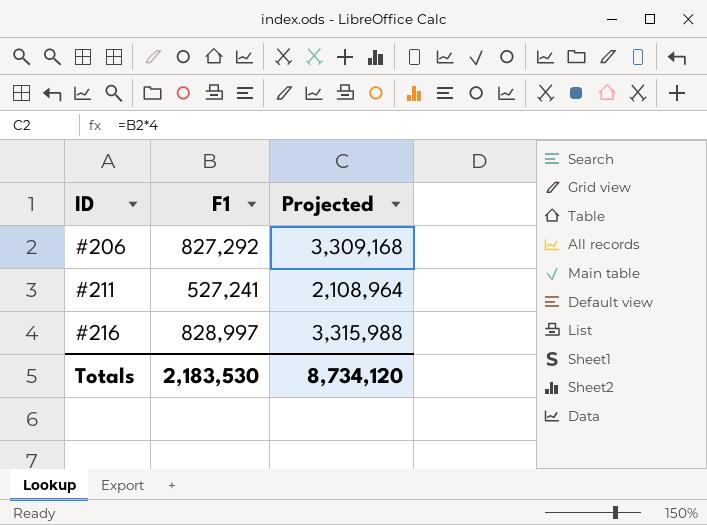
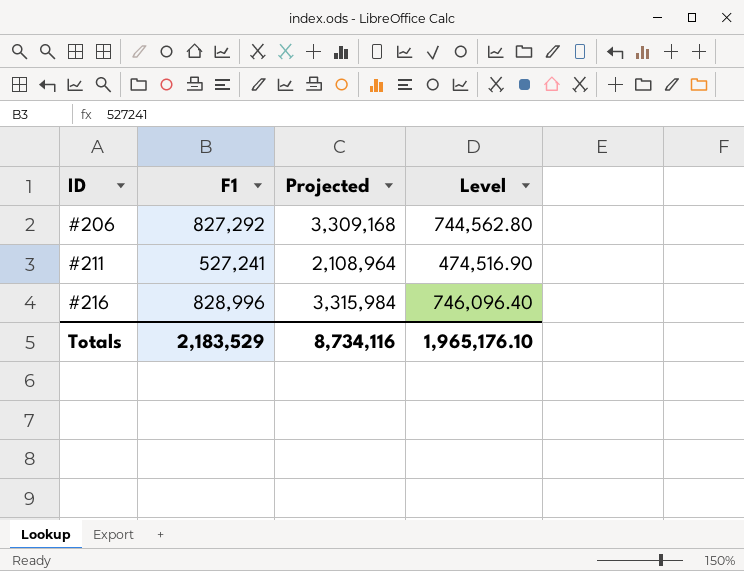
column Level | formula: none -> [F1] * 0.9
#216 | F1: 828,997 -> 828,996
#216 | Projected: 3,315,988 -> 3,315,984
Totals | F1: 2,183,530 -> 2,183,529
Totals | Projected: 8,734,120 -> 8,734,116

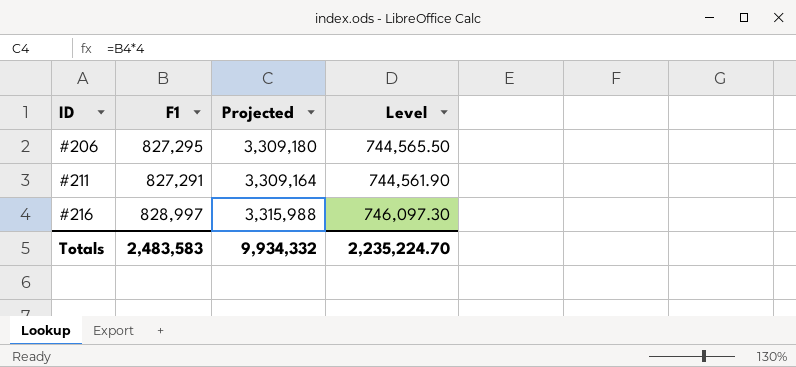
#206 | F1: 827,292 -> 827,295
#206 | Projected: 3,309,168 -> 3,309,180
#206 | Level: 744,562.80 -> 744,565.50
#211 | F1: 527,241 -> 827,291
#211 | Projected: 2,108,964 -> 3,309,164
#211 | Level: 474,516.90 -> 744,561.90
#216 | F1: 828,996 -> 828,997
#216 | Projected: 3,315,984 -> 3,315,988
#216 | Level: 746,096.40 -> 746,097.30
Totals | F1: 2,183,529 -> 2,483,583
Totals | Projected: 8,734,116 -> 9,934,332
Totals | Level: 1,965,176.10 -> 2,235,224.70

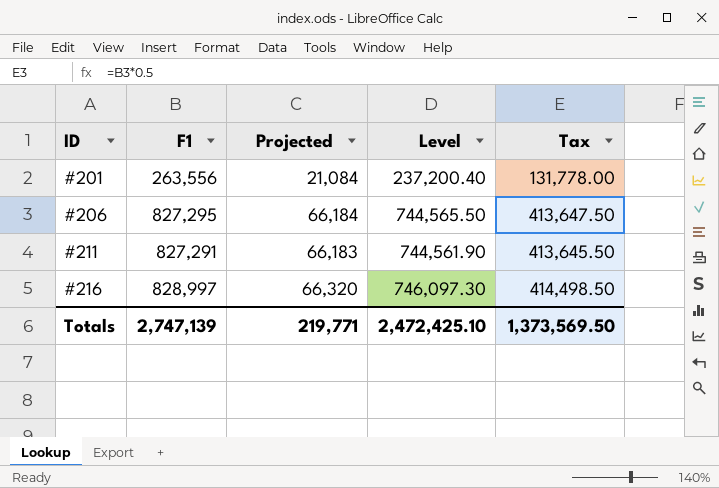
column Projected | formula: [F1] * 4 -> [F1] * 0.08
column Tax | formula: none -> [F1] * 0.5
row #201: none -> 263,556 | 21,084 | 237,200.40 | 131,778.00
Totals | F1: 2,483,583 -> 2,747,139
Totals | Projected: 9,934,332 -> 219,771
Totals | Level: 2,235,224.70 -> 2,472,425.10

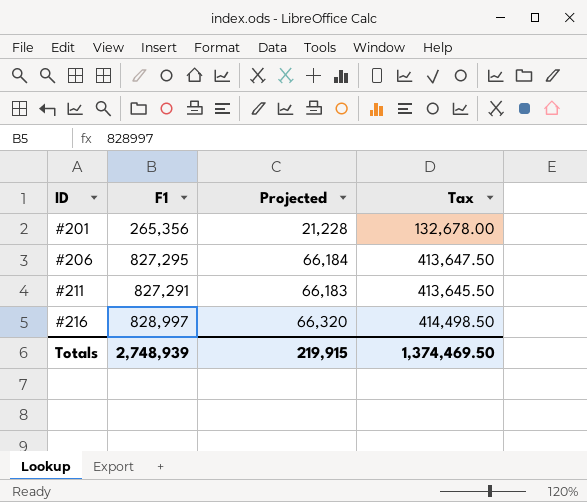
column Level | formula: [F1] * 0.9 -> none
#201 | F1: 263,556 -> 265,356
#201 | Projected: 21,084 -> 21,228
#201 | Tax: 131,778.00 -> 132,678.00
Totals | F1: 2,747,139 -> 2,748,939
Totals | Projected: 219,771 -> 219,915
Totals | Tax: 1,373,569.50 -> 1,374,469.50

